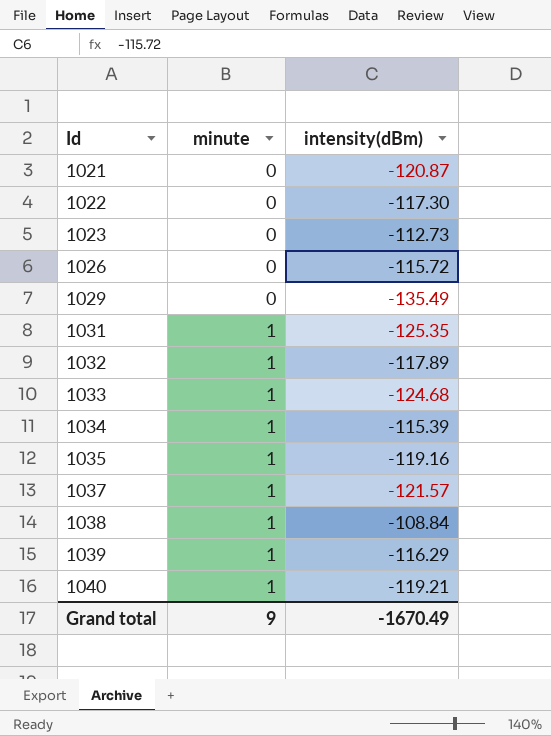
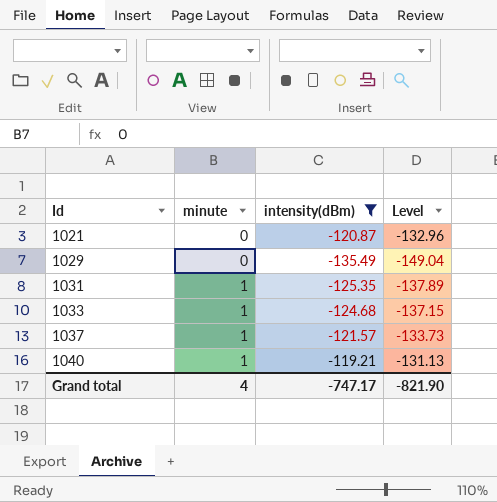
filter: none -> intensity(dBm) <= -119.21
column Level | formula: none -> [intensity(dBm)] * 1.1
Grand total | minute: 9 -> 4
Grand total | intensity(dBm): -1670.49 -> -747.17

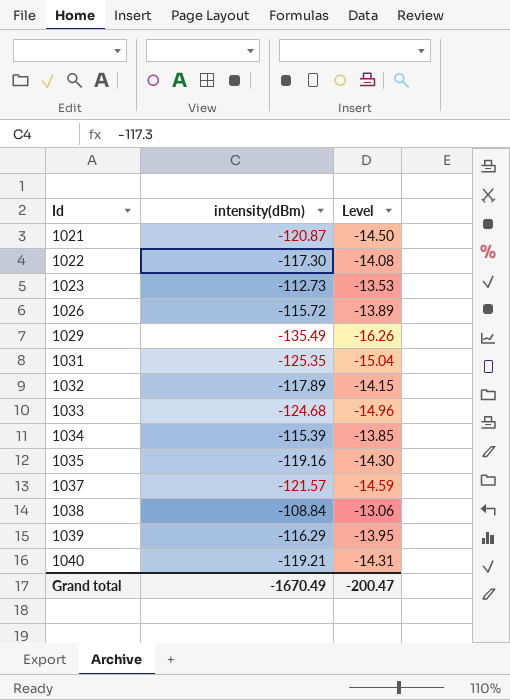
filter: intensity(dBm) <= -119.21 -> none
column minute | position: 2 -> none
column Level | formula: [intensity(dBm)] * 1.1 -> [intensity(dBm)] * 0.12
Grand total | intensity(dBm): -747.17 -> -1670.49
Grand total | Level: -821.90 -> -200.47

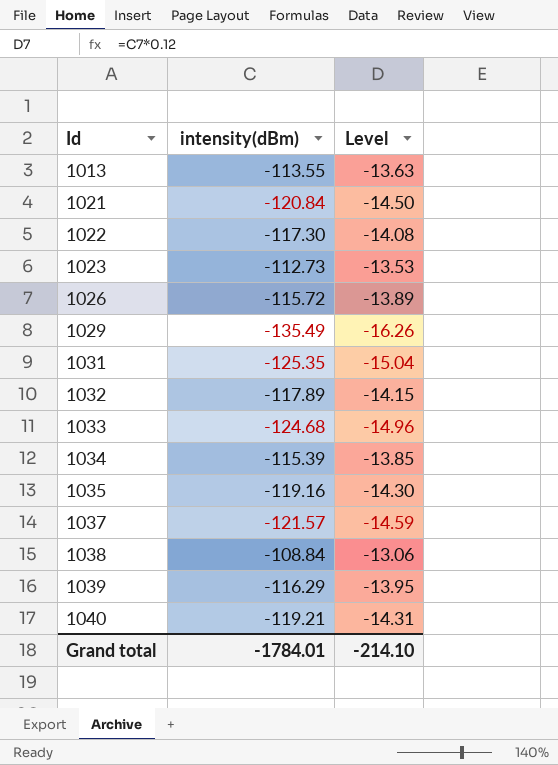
row 1013: none -> -113.55 | -13.63
1021 | intensity(dBm): -120.87 -> -120.84
Grand total | intensity(dBm): -1670.49 -> -1784.01
Grand total | Level: -200.47 -> -214.10

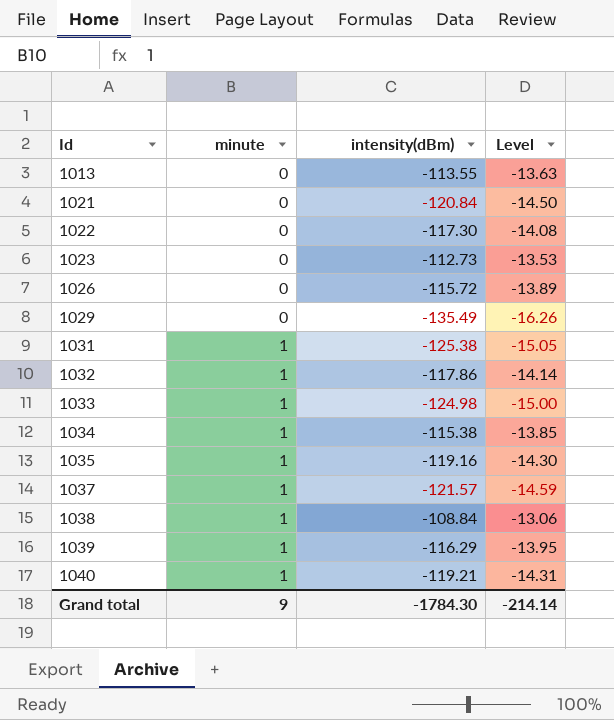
column minute | position: none -> 2
1031 | intensity(dBm): -125.35 -> -125.38
1031 | Level: -15.04 -> -15.05
1032 | intensity(dBm): -117.89 -> -117.86
1032 | Level: -14.15 -> -14.14
1033 | intensity(dBm): -124.68 -> -124.98
1033 | Level: -14.96 -> -15.00
1034 | intensity(dBm): -115.39 -> -115.38
Grand total | intensity(dBm): -1784.01 -> -1784.30
Grand total | Level: -214.10 -> -214.14

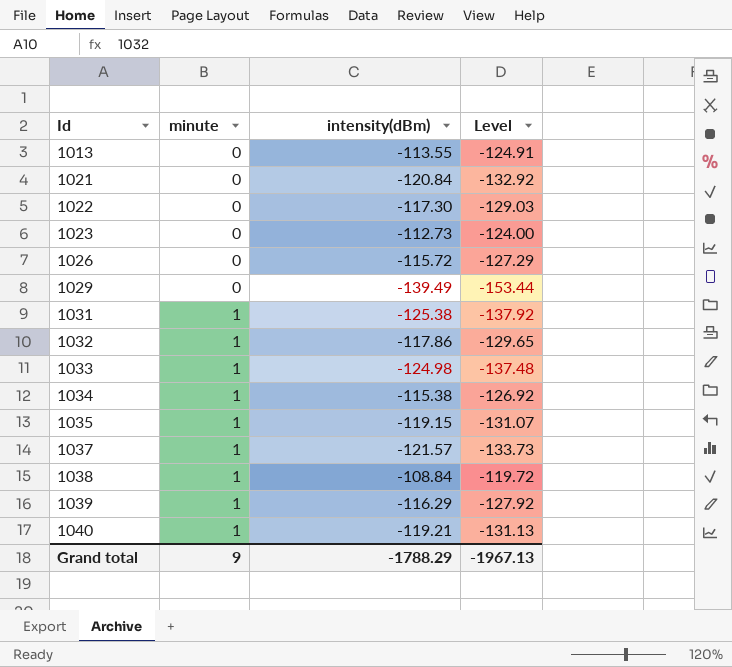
column Level | formula: [intensity(dBm)] * 0.12 -> [intensity(dBm)] * 1.1
1029 | intensity(dBm): -135.49 -> -139.49
1035 | intensity(dBm): -119.16 -> -119.15
Grand total | intensity(dBm): -1784.30 -> -1788.29
Grand total | Level: -214.14 -> -1967.13

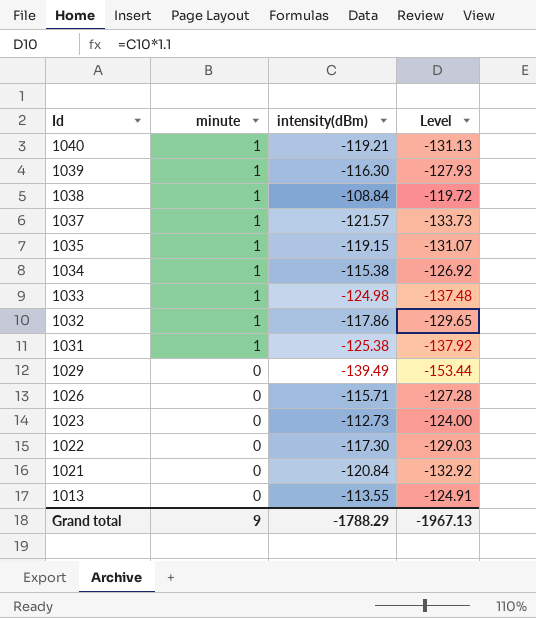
row order: Id ascending -> Id descending
1039 | intensity(dBm): -116.29 -> -116.30
1039 | Level: -127.92 -> -127.93
1026 | intensity(dBm): -115.72 -> -115.71
1026 | Level: -127.29 -> -127.28

